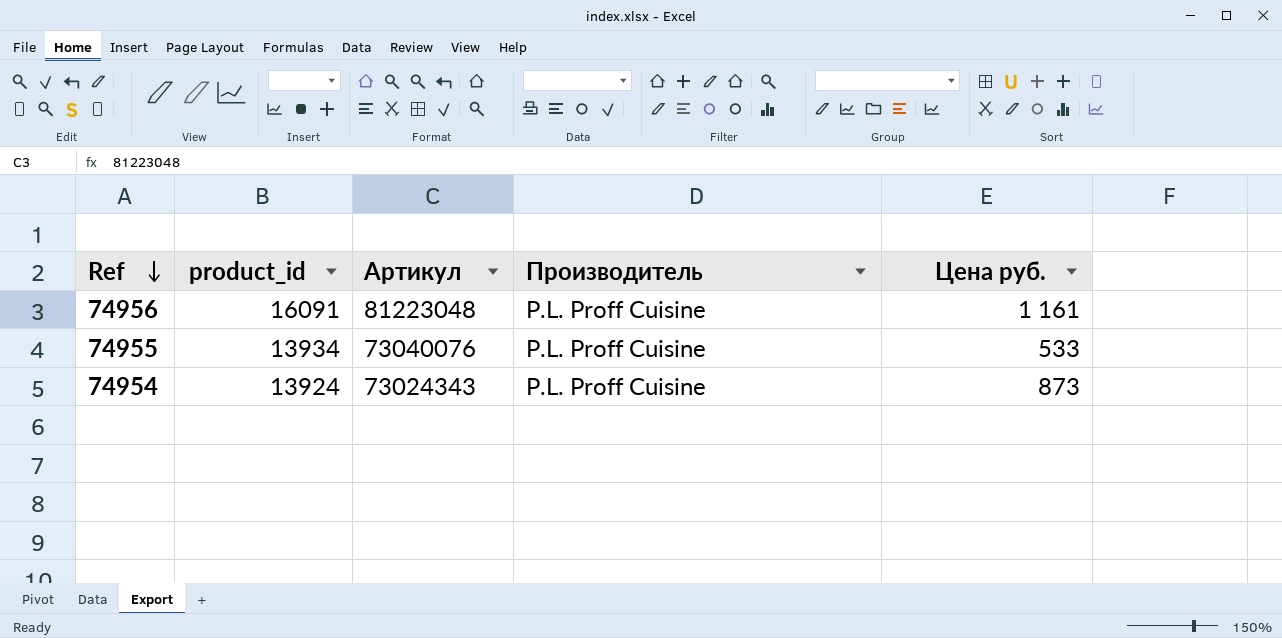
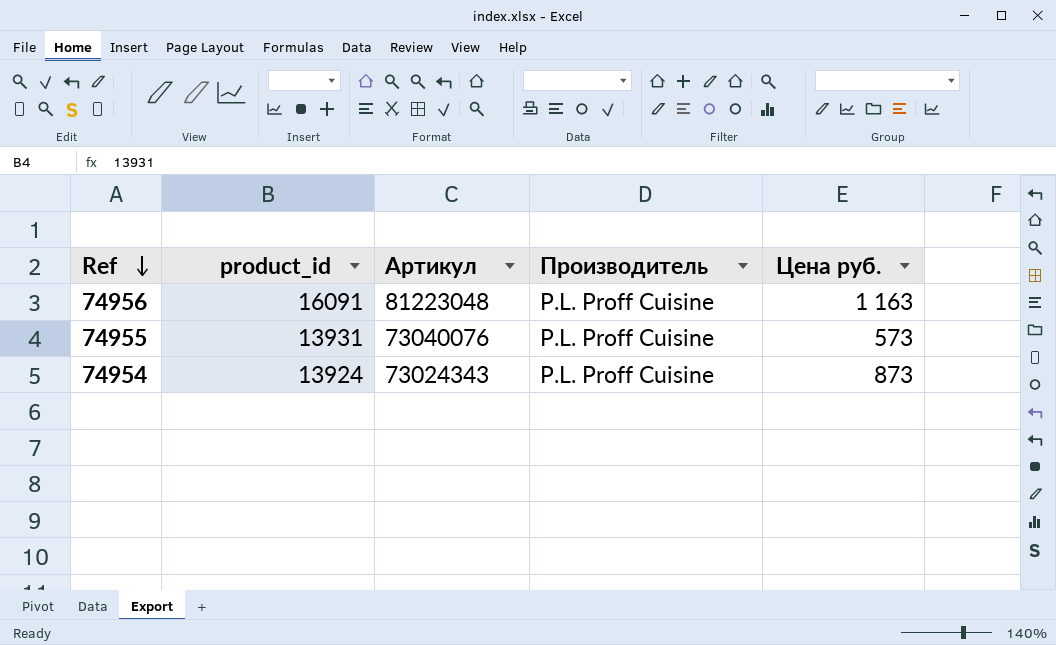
74956 | Цена руб.: 1 161 -> 1 163
74955 | product_id: 13934 -> 13931
74955 | Цена руб.: 533 -> 573

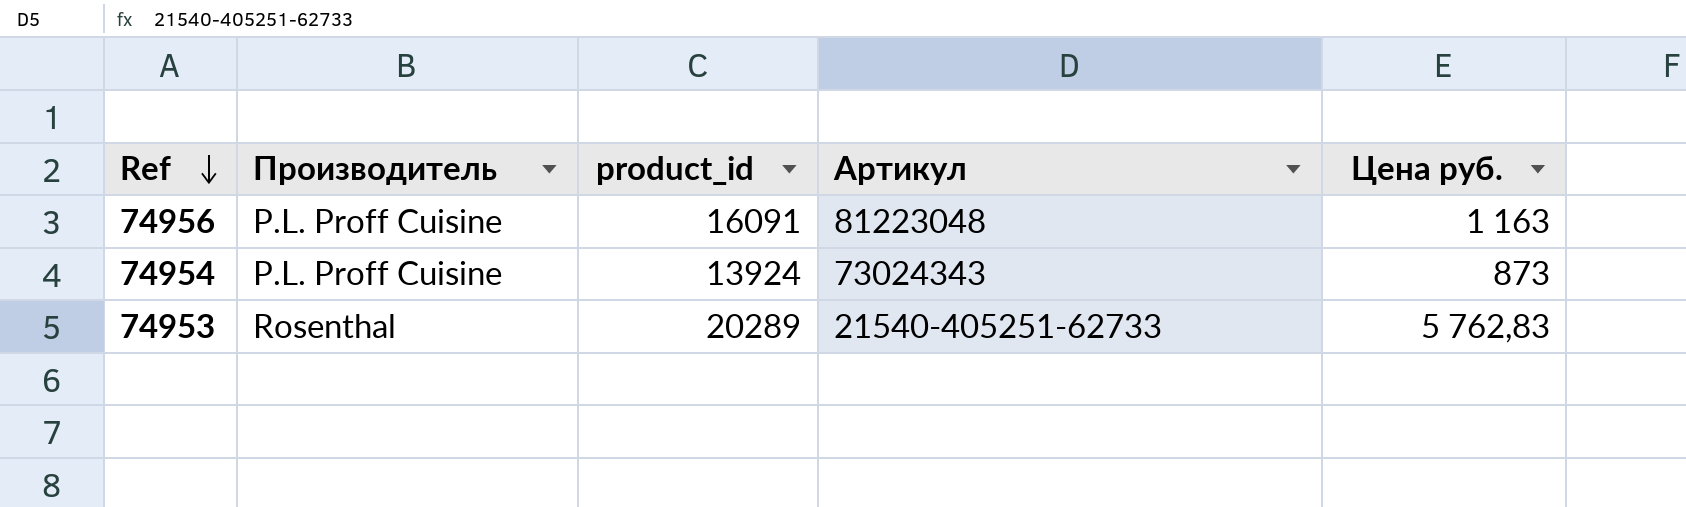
column Производитель | position: 4 -> 2
row 74955: 13931 | 73040076 | P.L. Proff Cuisine | 573 -> none
row 74953: none -> Rosenthal | 20289 | 21540-405251-62733 | 5 762,83

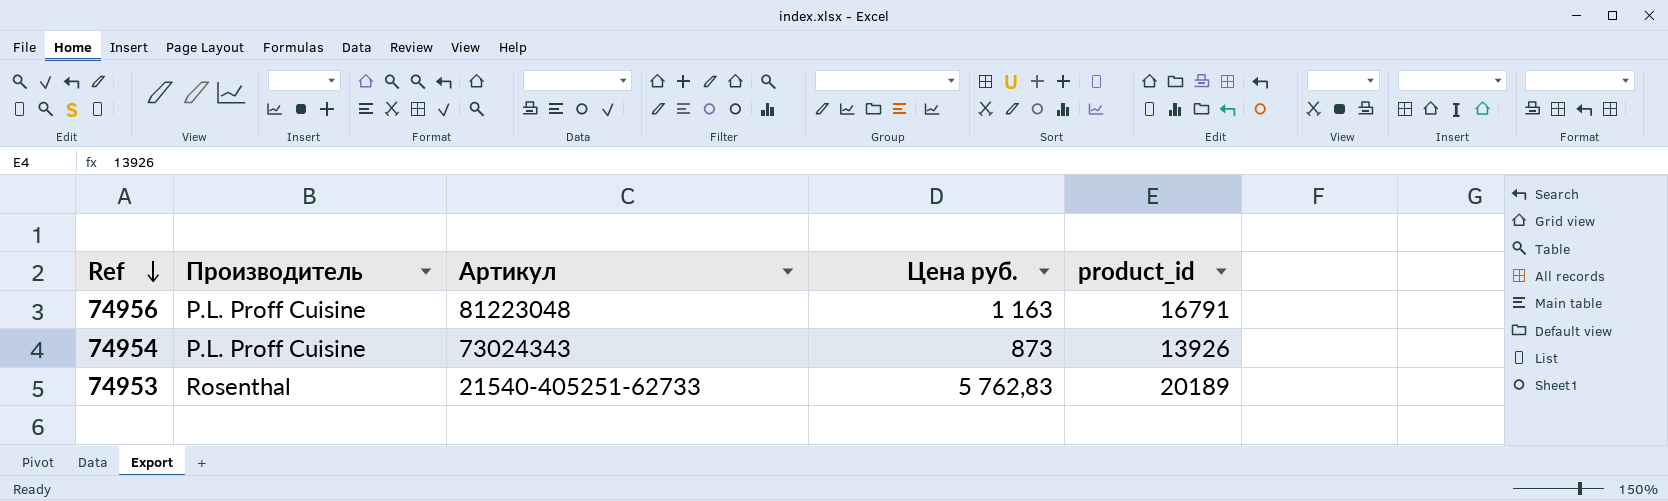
column product_id | position: 3 -> 5
74956 | product_id: 16091 -> 16791
74954 | product_id: 13924 -> 13926
74953 | product_id: 20289 -> 20189

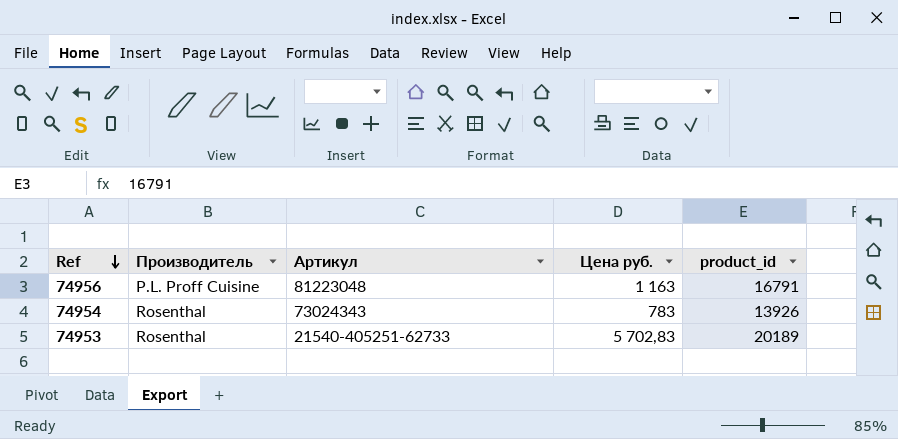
74954 | Производитель: P.L. Proff Cuisine -> Rosenthal
74954 | Цена руб.: 873 -> 783
74953 | Цена руб.: 5 762,83 -> 5 702,83

